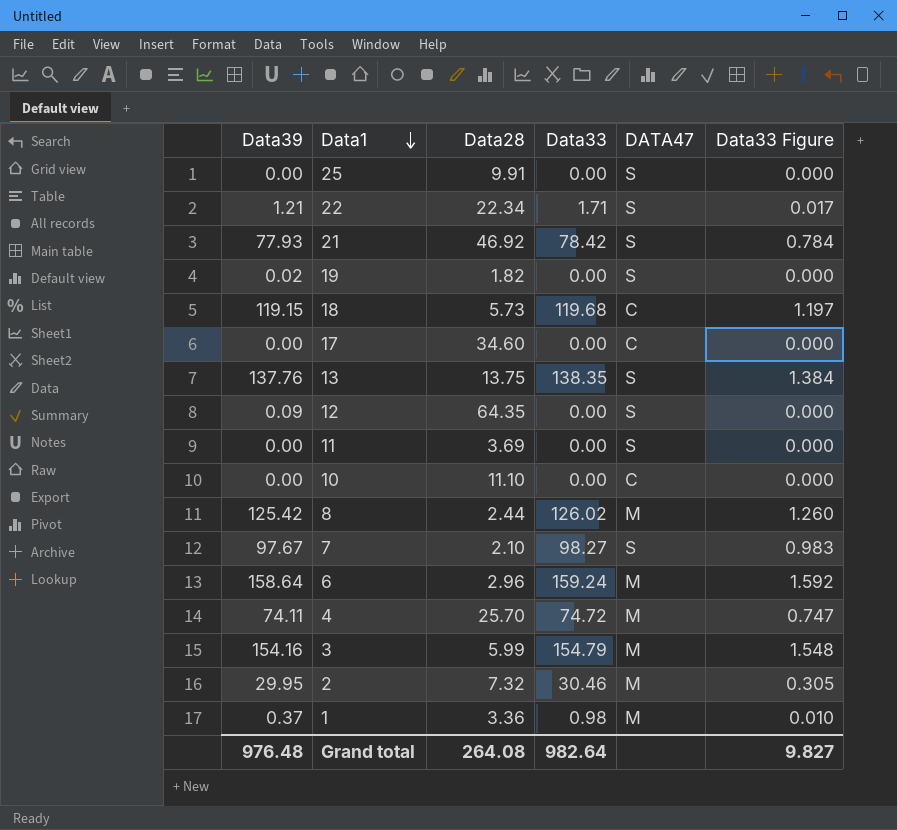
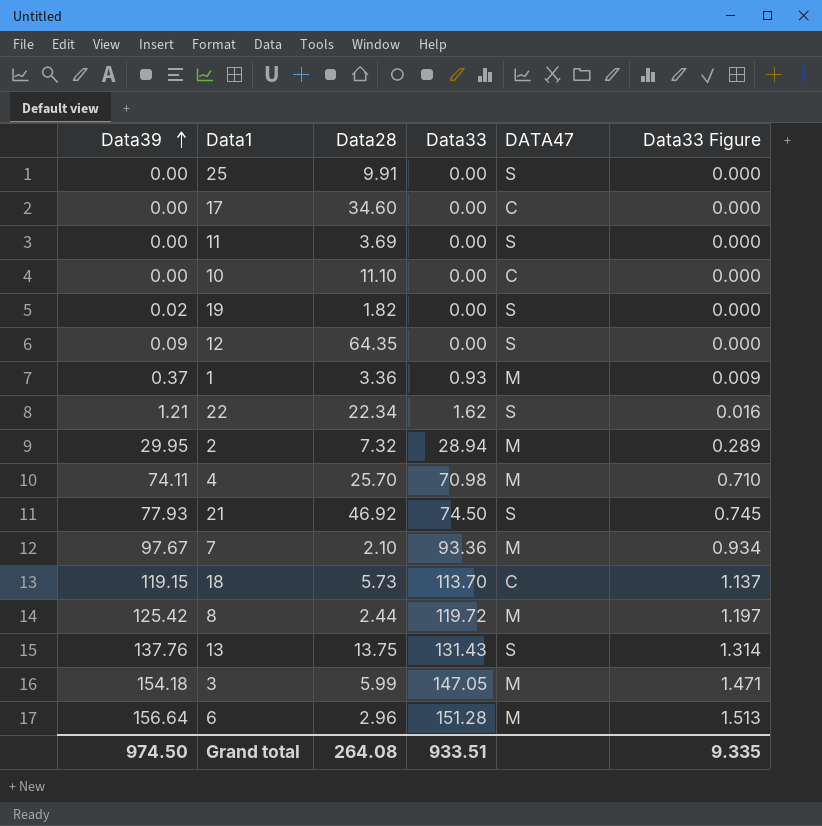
row order: Data1 descending -> Data39 ascending
1 | Data33: 0.98 -> 0.93
1 | Data33 Figure: 0.010 -> 0.009
22 | Data33: 1.71 -> 1.62
22 | Data33 Figure: 0.017 -> 0.016
2 | Data33: 30.46 -> 28.94
2 | Data33 Figure: 0.305 -> 0.289
4 | Data33: 74.72 -> 70.98
4 | Data33 Figure: 0.747 -> 0.710
21 | Data33: 78.42 -> 74.50
21 | Data33 Figure: 0.784 -> 0.745
7 | Data33: 98.27 -> 93.36
7 | DATA47: S -> M
7 | Data33 Figure: 0.983 -> 0.934
18 | Data33: 119.68 -> 113.70
18 | Data33 Figure: 1.197 -> 1.137
8 | Data33: 126.02 -> 119.72
8 | Data33 Figure: 1.260 -> 1.197
13 | Data33: 138.35 -> 131.43
13 | Data33 Figure: 1.384 -> 1.314
3 | Data39: 154.16 -> 154.18
3 | Data33: 154.79 -> 147.05
3 | Data33 Figure: 1.548 -> 1.471
6 | Data39: 158.64 -> 156.64
6 | Data33: 159.24 -> 151.28
6 | Data33 Figure: 1.592 -> 1.513
Grand total | Data39: 976.48 -> 974.50
Grand total | Data33: 982.64 -> 933.51
Grand total | Data33 Figure: 9.827 -> 9.335

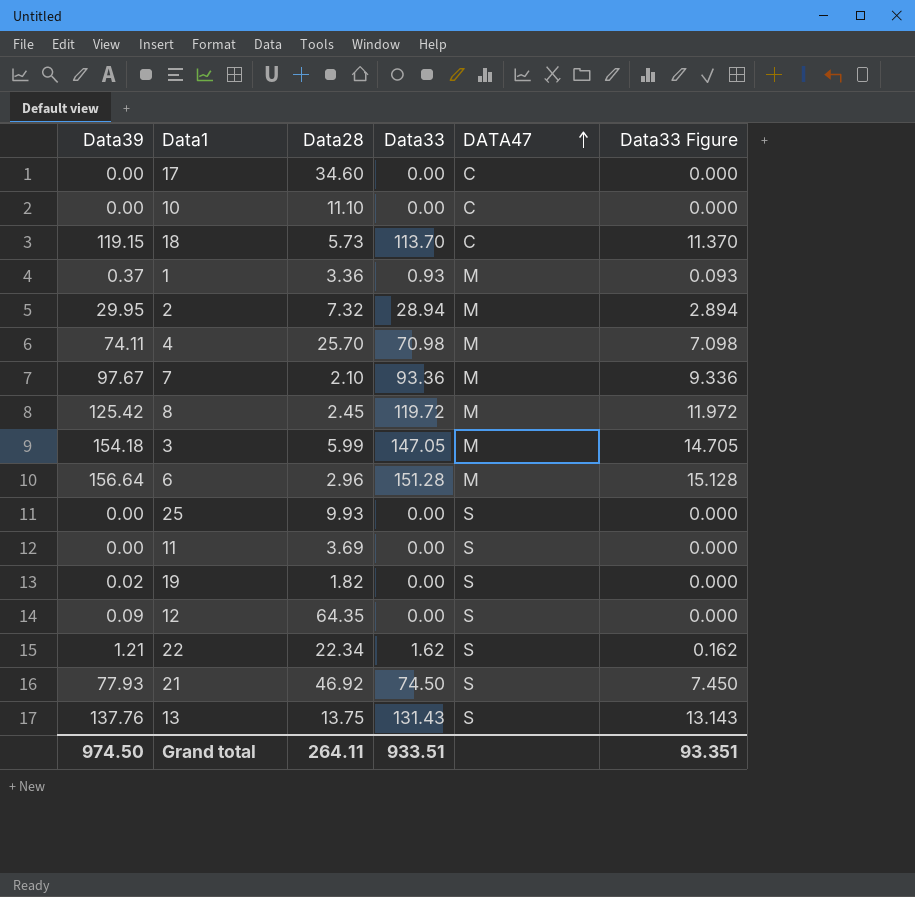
row order: Data39 ascending -> DATA47 ascending
column Data33 Figure | formula: [Data33] * 0.01 -> [Data33] * 0.1
8 | Data28: 2.44 -> 2.45
25 | Data28: 9.91 -> 9.93
Grand total | Data28: 264.08 -> 264.11
Grand total | Data33 Figure: 9.335 -> 93.351

